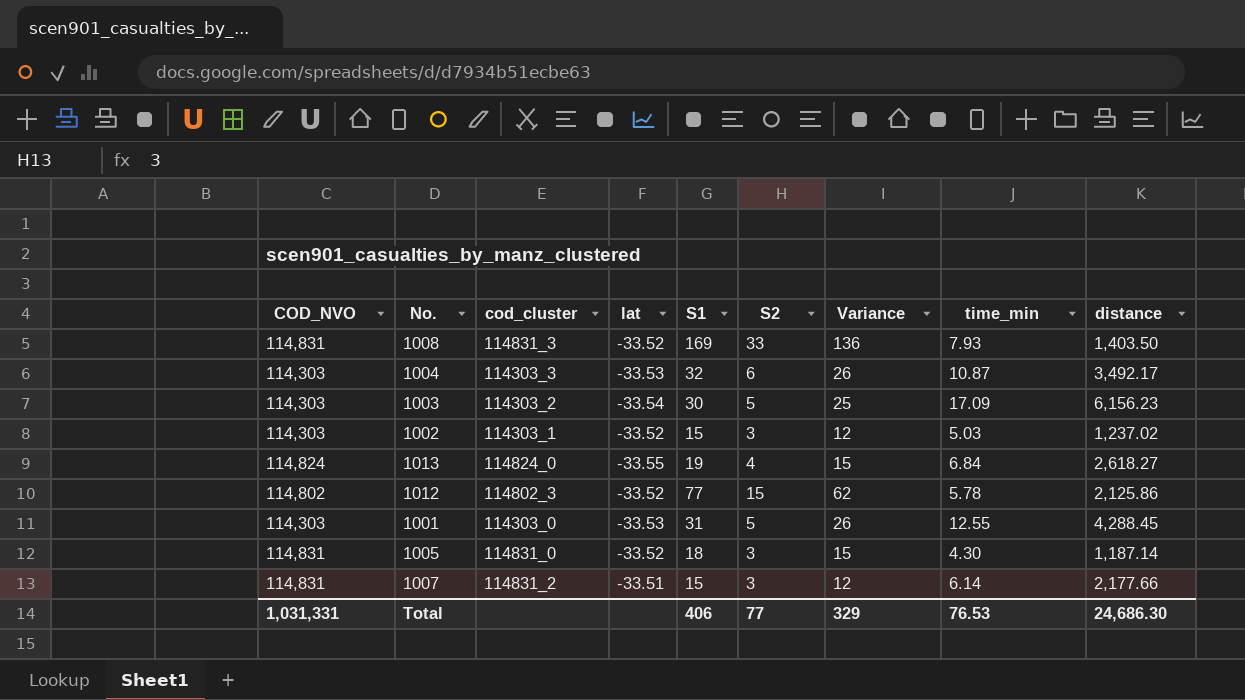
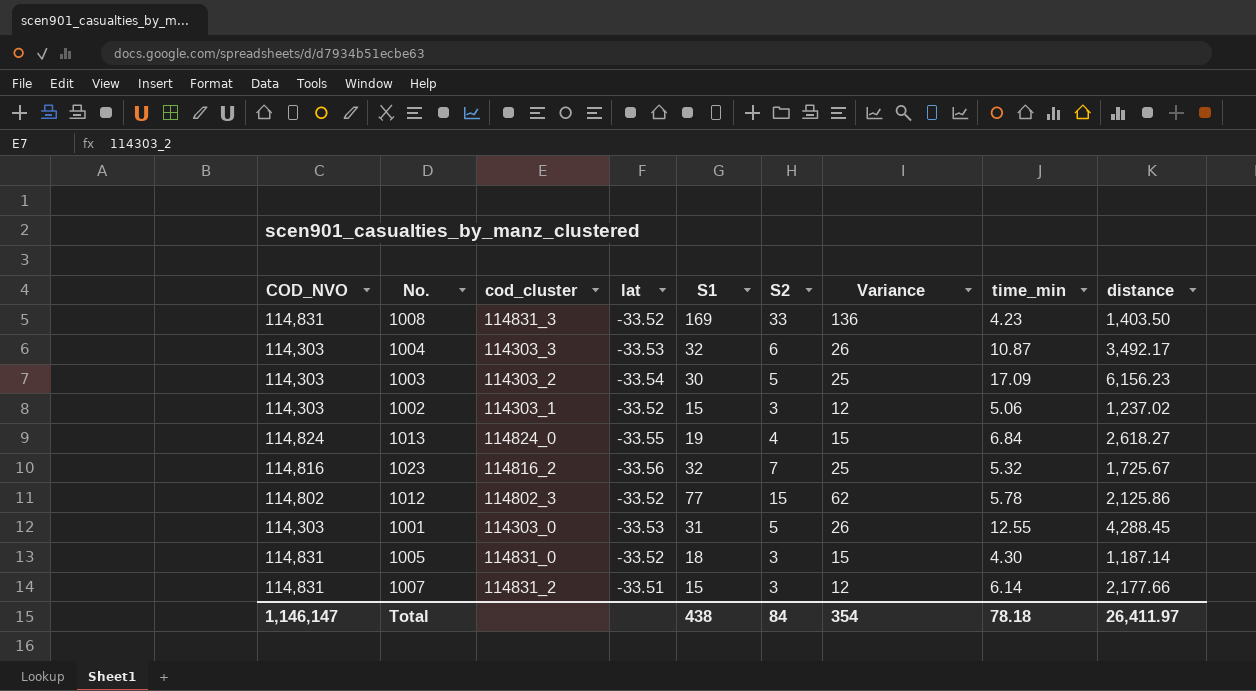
1008 | time_min: 7.93 -> 4.23
1002 | time_min: 5.03 -> 5.06
row 1023: none -> 114,816 | 114816_2 | -33.56 | 32 | 7 | 25 | 5.32 | 1,725.67
Total | COD_NVO: 1,031,331 -> 1,146,147
Total | S1: 406 -> 438
Total | S2: 77 -> 84
Total | Variance: 329 -> 354
Total | time_min: 76.53 -> 78.18
Total | distance: 24,686.30 -> 26,411.97

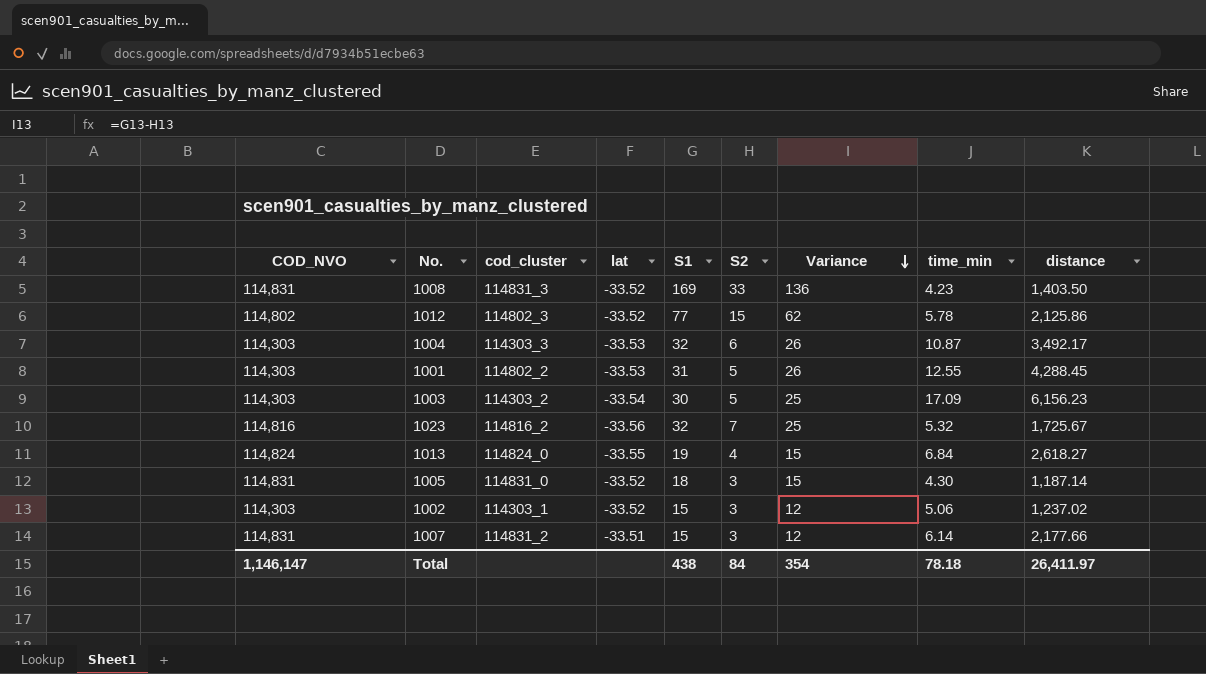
row order: none -> Variance descending
1001 | cod_cluster: 114303_0 -> 114802_2

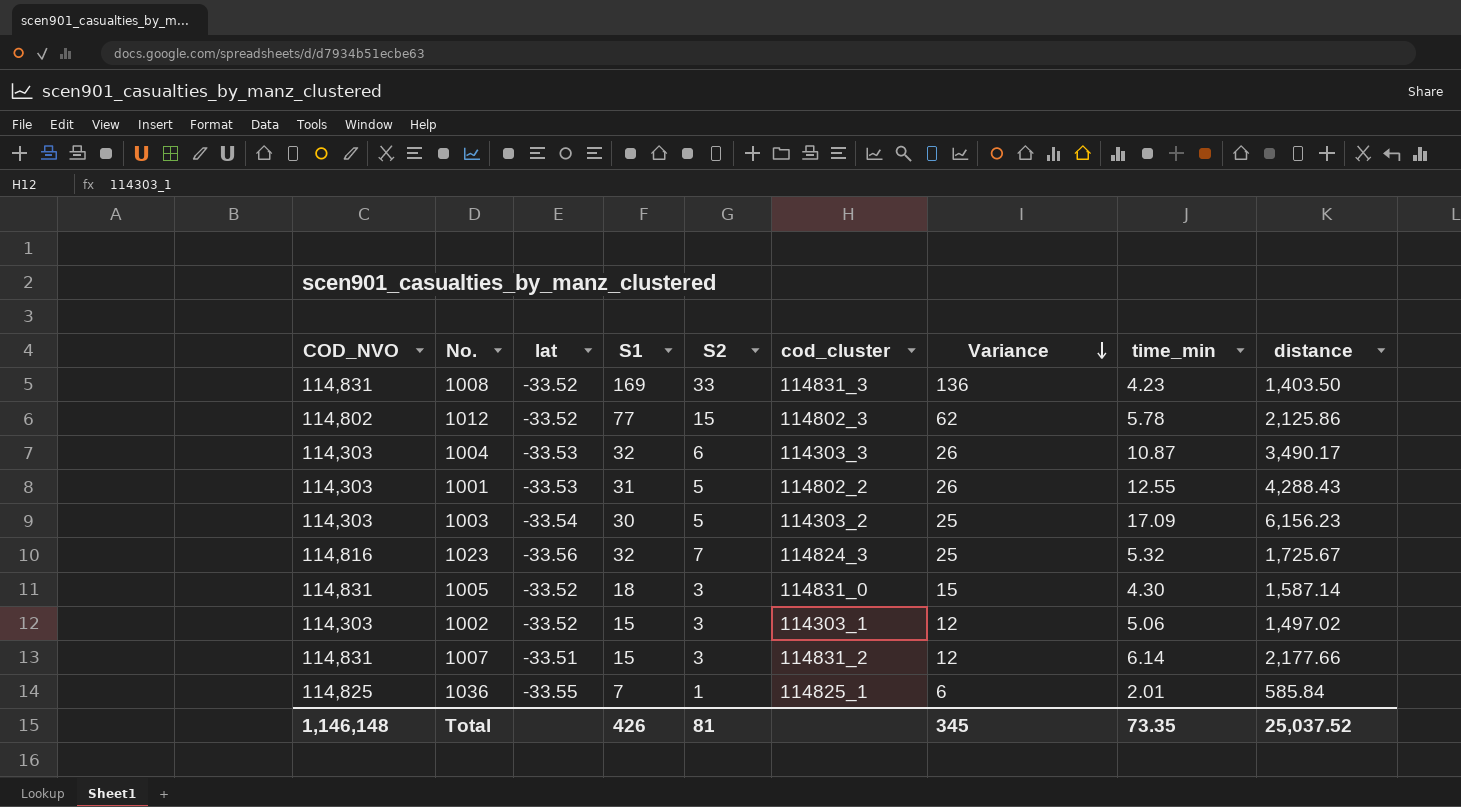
column cod_cluster | position: 3 -> 6
row 1013: 114,824 | 114824_0 | -33.55 | 19 | 4 | 15 | 6.84 | 2,618.27 -> none
1004 | distance: 3,492.17 -> 3,490.17
1001 | distance: 4,288.45 -> 4,288.43
1023 | cod_cluster: 114816_2 -> 114824_3
1005 | distance: 1,187.14 -> 1,587.14
1002 | distance: 1,237.02 -> 1,497.02
row 1036: none -> 114,825 | -33.55 | 7 | 1 | 114825_1 | 6 | 2.01 | 585.84
Total | COD_NVO: 1,146,147 -> 1,146,148
Total | S1: 438 -> 426
Total | S2: 84 -> 81
Total | Variance: 354 -> 345
Total | time_min: 78.18 -> 73.35
Total | distance: 26,411.97 -> 25,037.52

